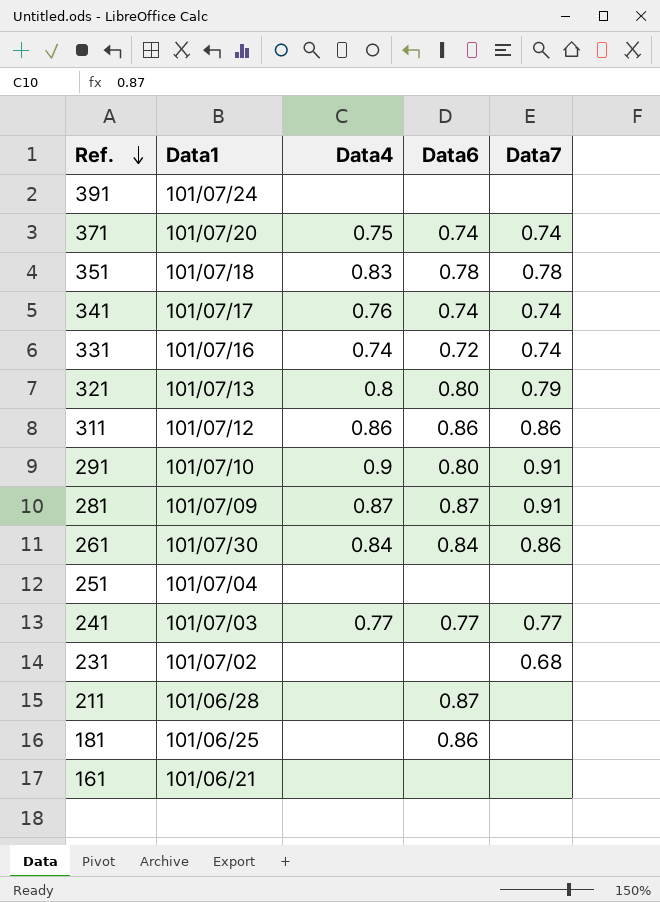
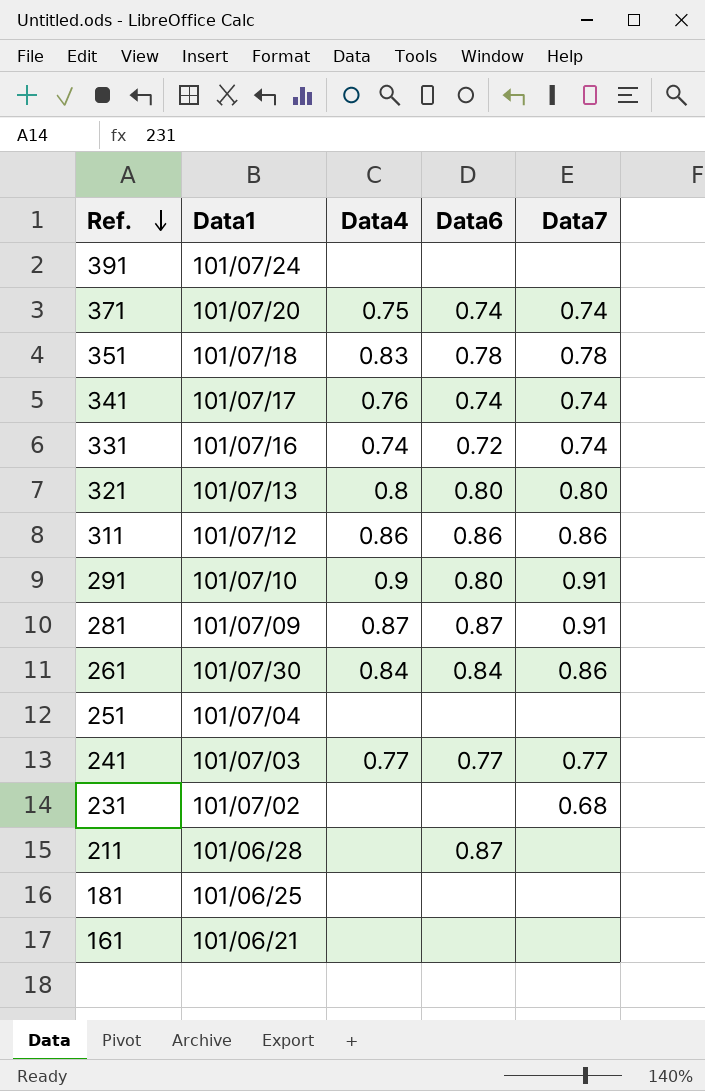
321 | Data7: 0.79 -> 0.80
181 | Data6: 0.86 -> none

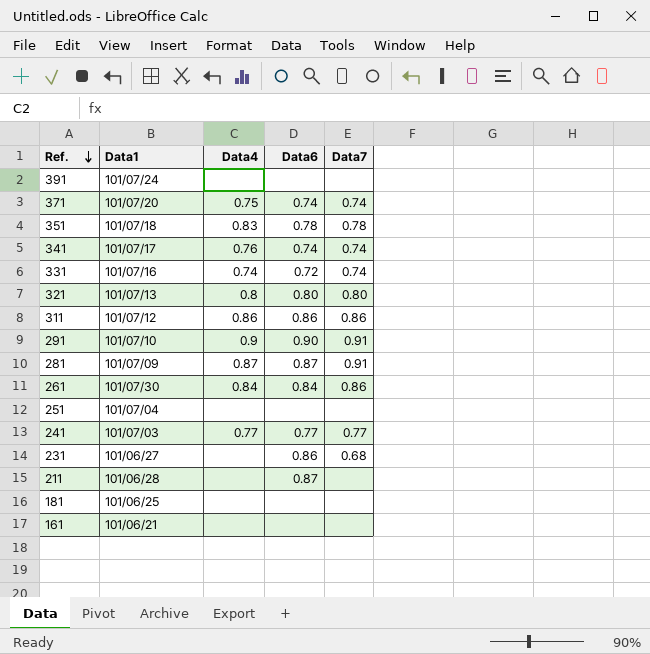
291 | Data6: 0.80 -> 0.90
231 | Data1: 101/07/02 -> 101/06/27
231 | Data6: none -> 0.86

